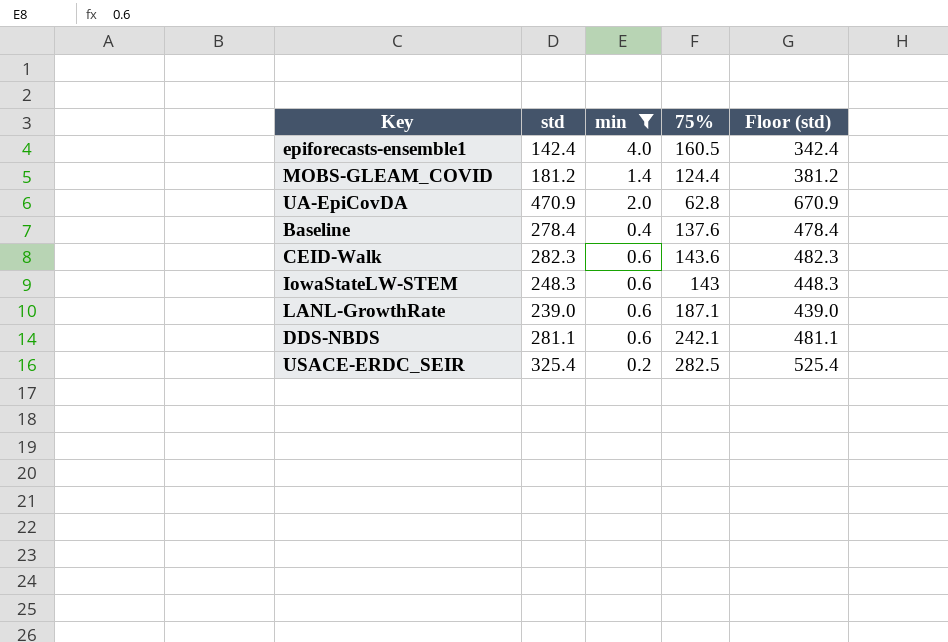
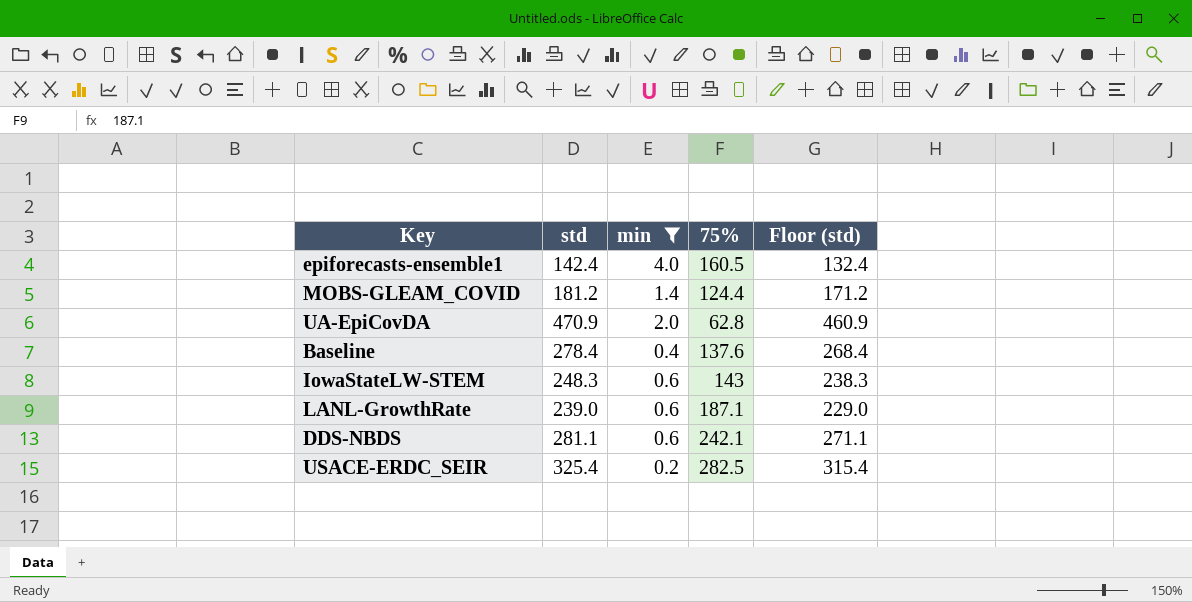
column Floor (std) | formula: [std] + 200 -> [std] - 10
row CEID-Walk: 282.3 | 0.6 | 143.6 | 482.3 -> none

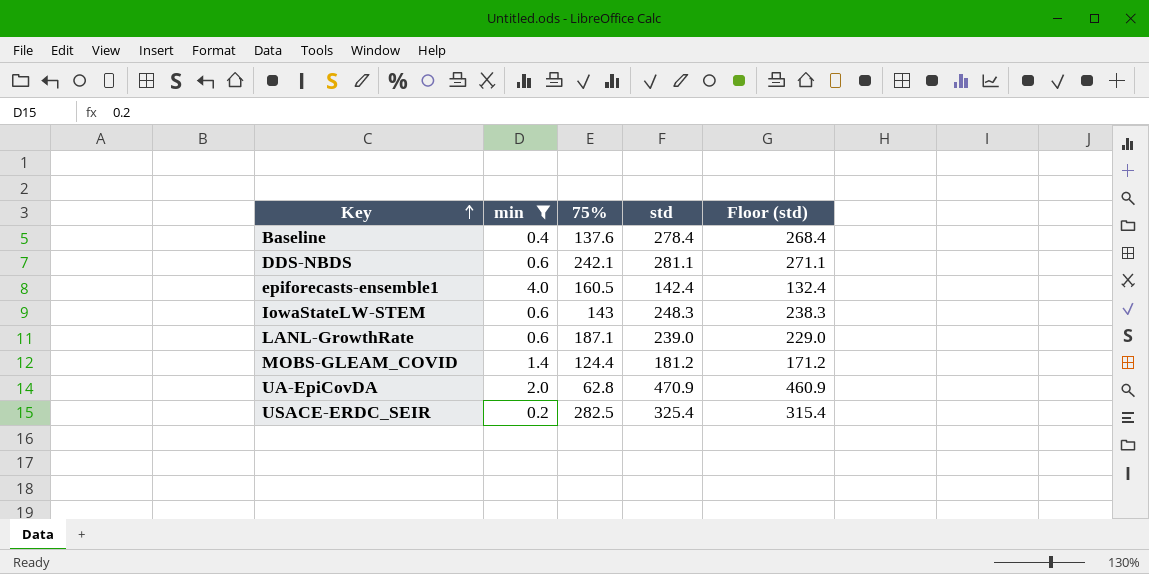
row order: none -> Key ascending
column std | position: 2 -> 4

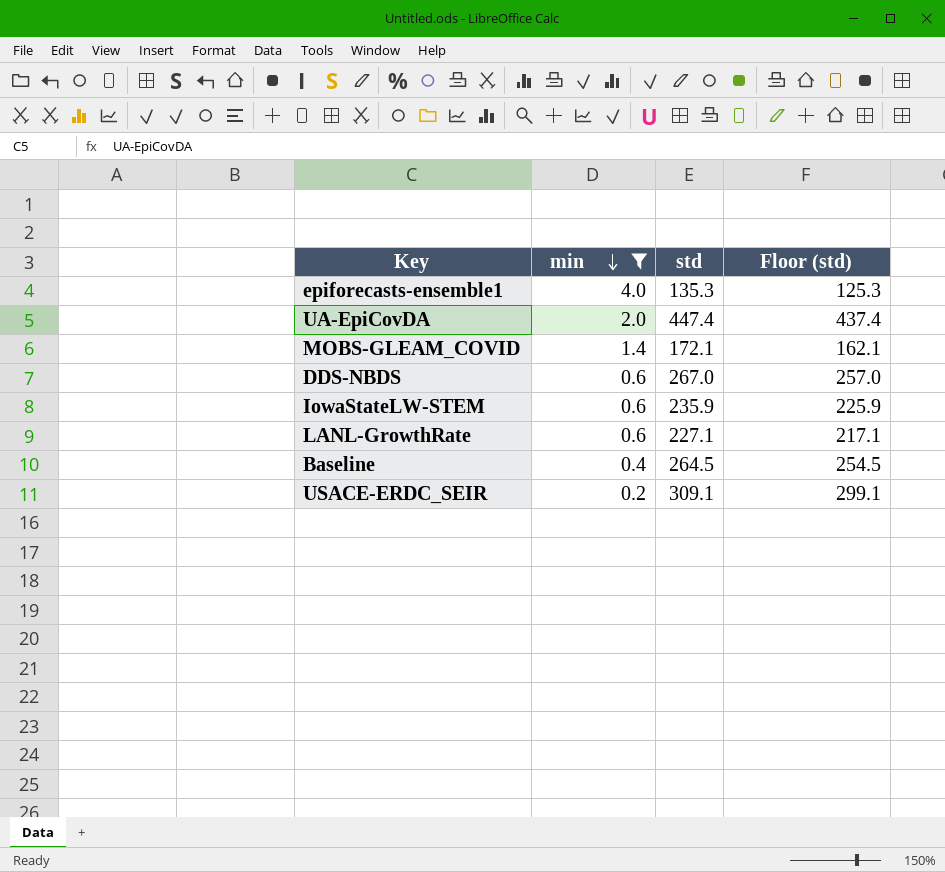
row order: Key ascending -> min descending
column 75% | position: 3 -> none
epiforecasts-ensemble1 | std: 142.4 -> 135.3
epiforecasts-ensemble1 | Floor (std): 132.4 -> 125.3
UA-EpiCovDA | std: 470.9 -> 447.4
UA-EpiCovDA | Floor (std): 460.9 -> 437.4
MOBS-GLEAM_COVID | std: 181.2 -> 172.1
MOBS-GLEAM_COVID | Floor (std): 171.2 -> 162.1
DDS-NBDS | std: 281.1 -> 267.0
DDS-NBDS | Floor (std): 271.1 -> 257.0
IowaStateLW-STEM | std: 248.3 -> 235.9
IowaStateLW-STEM | Floor (std): 238.3 -> 225.9
LANL-GrowthRate | std: 239.0 -> 227.1
LANL-GrowthRate | Floor (std): 229.0 -> 217.1
Baseline | std: 278.4 -> 264.5
Baseline | Floor (std): 268.4 -> 254.5
USACE-ERDC_SEIR | std: 325.4 -> 309.1
USACE-ERDC_SEIR | Floor (std): 315.4 -> 299.1

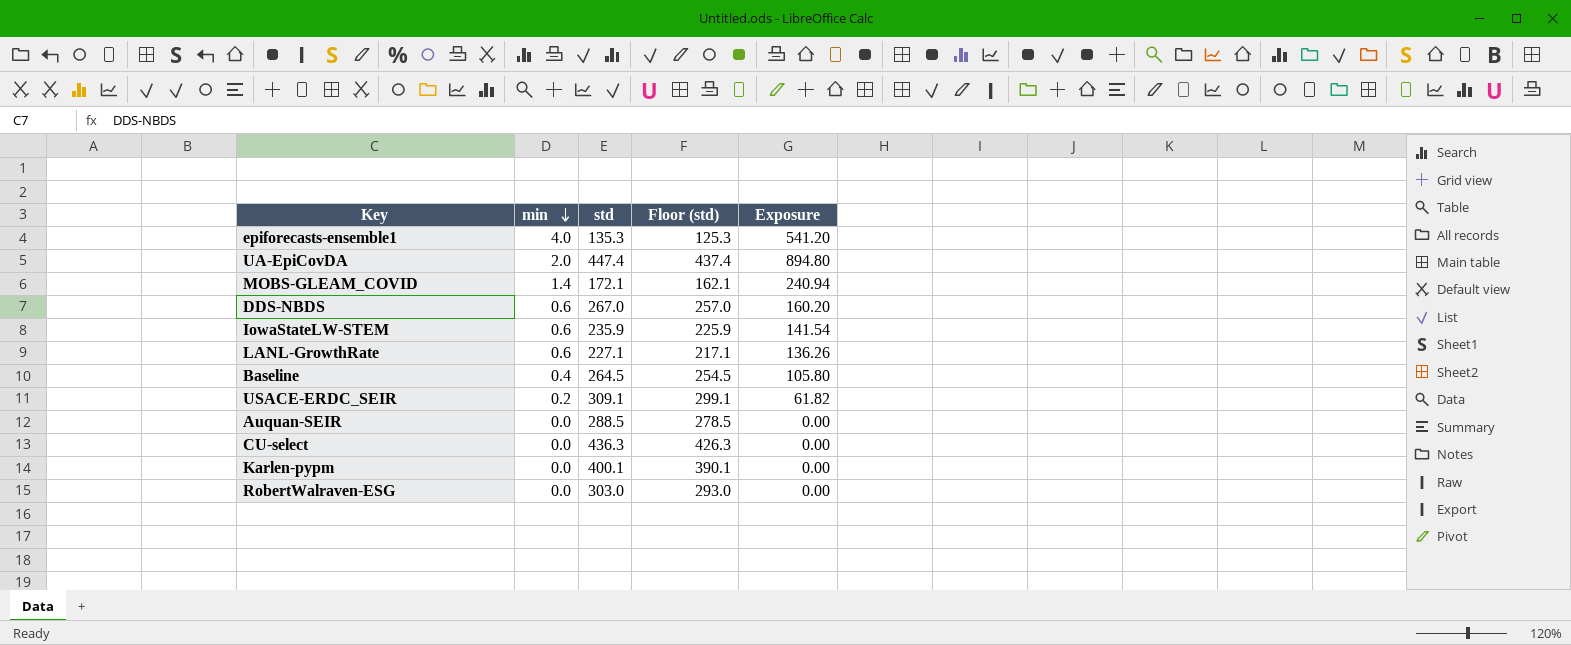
filter: min != 0.0 -> none
column Exposure | formula: none -> [min] * [std]

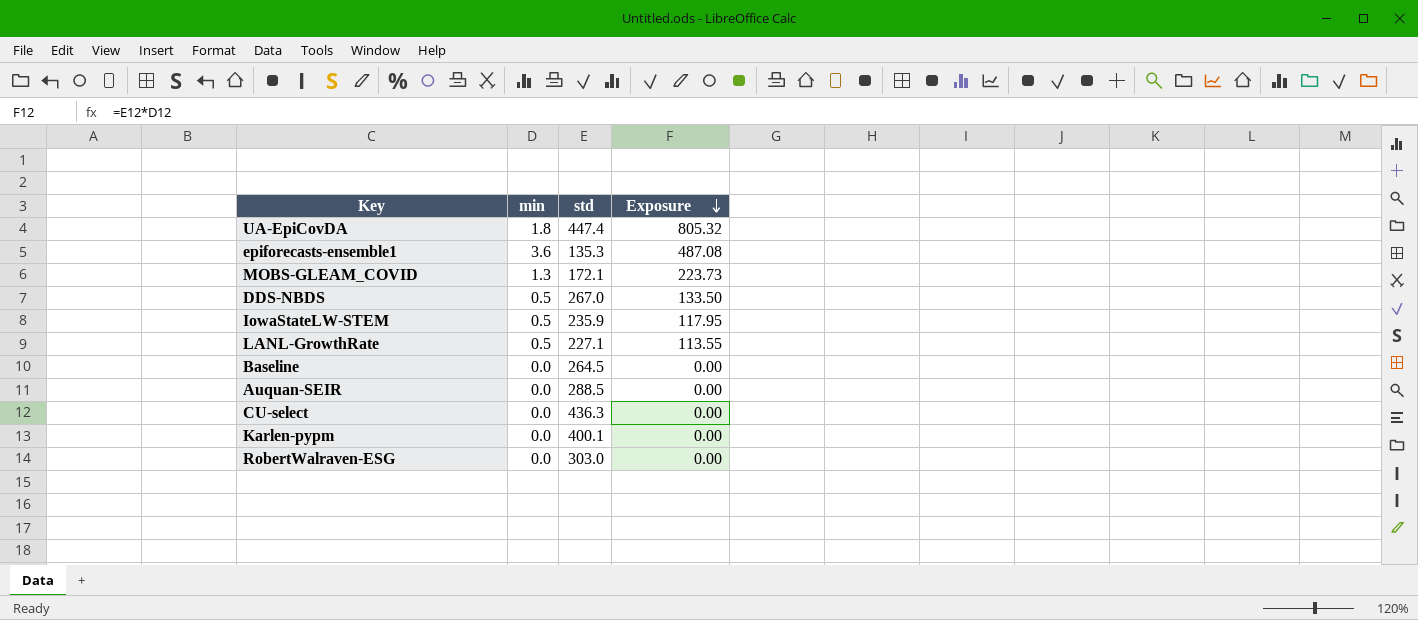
row order: min descending -> Exposure descending
column Floor (std) | formula: [std] - 10 -> none
row USACE-ERDC_SEIR: 0.2 | 309.1 | 299.1 | 61.82 -> none
UA-EpiCovDA | min: 2.0 -> 1.8
UA-EpiCovDA | Exposure: 894.80 -> 805.32
epiforecasts-ensemble1 | min: 4.0 -> 3.6
epiforecasts-ensemble1 | Exposure: 541.20 -> 487.08
MOBS-GLEAM_COVID | min: 1.4 -> 1.3
MOBS-GLEAM_COVID | Exposure: 240.94 -> 223.73
DDS-NBDS | min: 0.6 -> 0.5
DDS-NBDS | Exposure: 160.20 -> 133.50
IowaStateLW-STEM | min: 0.6 -> 0.5
IowaStateLW-STEM | Exposure: 141.54 -> 117.95
LANL-GrowthRate | min: 0.6 -> 0.5
LANL-GrowthRate | Exposure: 136.26 -> 113.55
Baseline | min: 0.4 -> 0.0
Baseline | Exposure: 105.80 -> 0.00

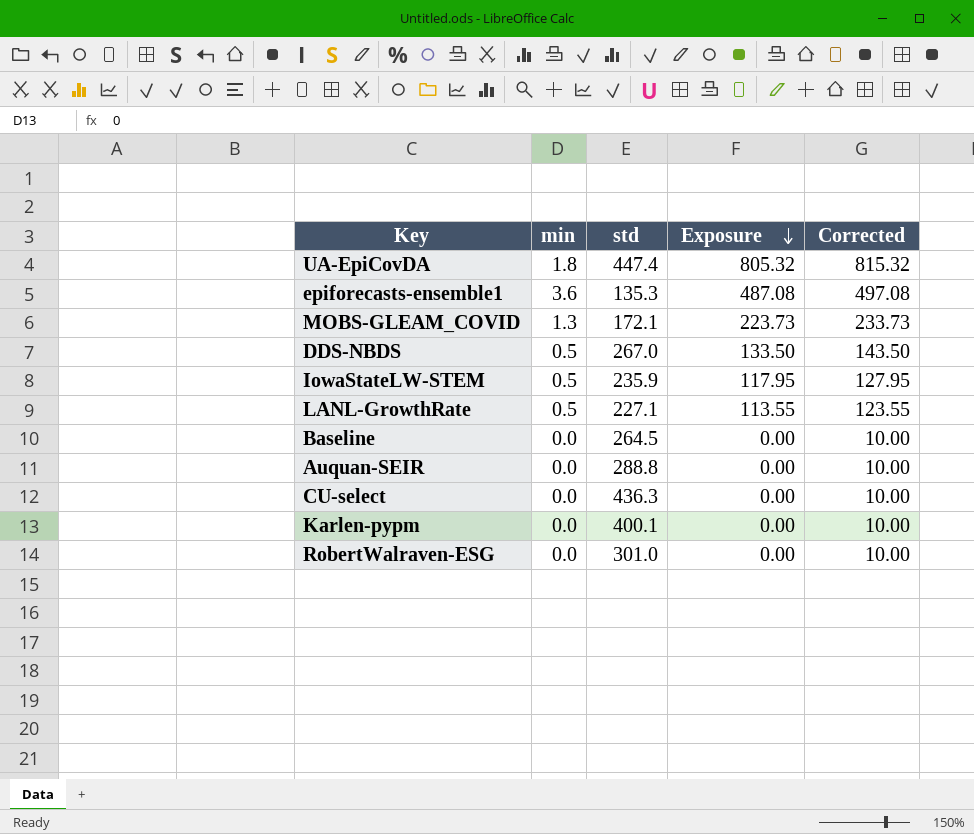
column Corrected | formula: none -> [Exposure] + 10
Auquan-SEIR | std: 288.5 -> 288.8
RobertWalraven-ESG | std: 303.0 -> 301.0

